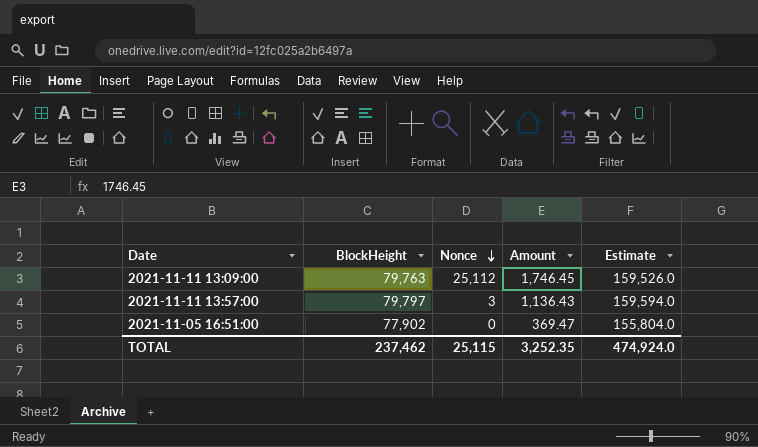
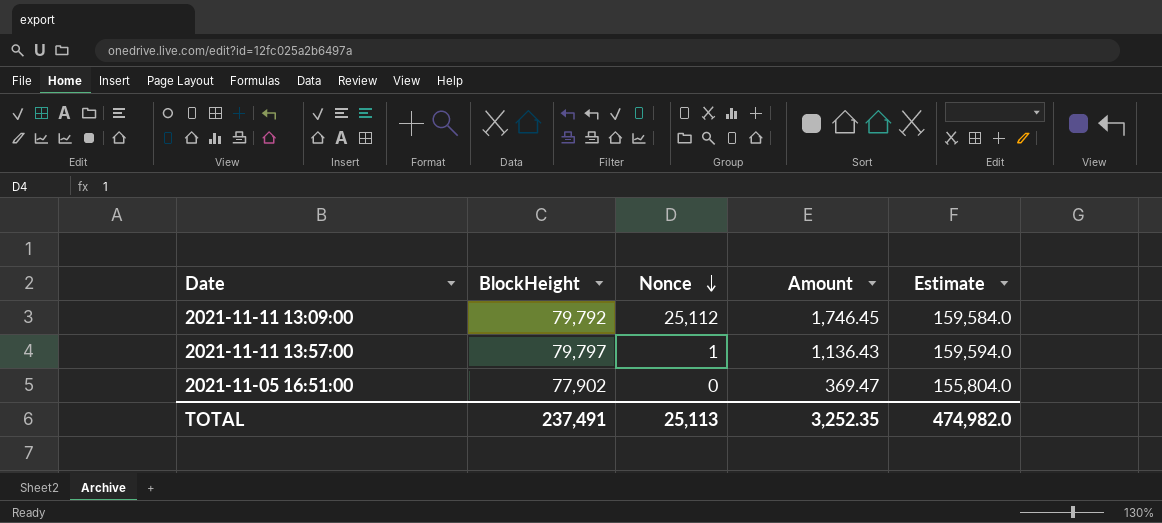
2021-11-11 13:09:00 | BlockHeight: 79,763 -> 79,792
2021-11-11 13:09:00 | Estimate: 159,526.0 -> 159,584.0
2021-11-11 13:57:00 | Nonce: 3 -> 1
TOTAL | BlockHeight: 237,462 -> 237,491
TOTAL | Nonce: 25,115 -> 25,113
TOTAL | Estimate: 474,924.0 -> 474,982.0

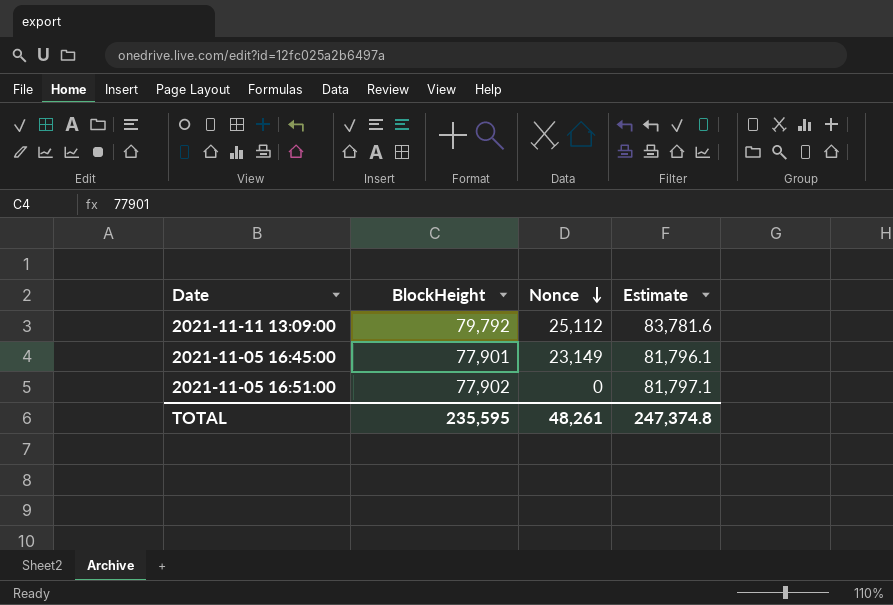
column Amount | position: 4 -> none
column Estimate | formula: [BlockHeight] * 2 -> [BlockHeight] * 1.05
row 2021-11-11 13:57:00: 79,797 | 1 | 1,136.43 | 159,594.0 -> none
row 2021-11-05 16:45:00: none -> 77,901 | 23,149 | 81,796.1
TOTAL | BlockHeight: 237,491 -> 235,595
TOTAL | Nonce: 25,113 -> 48,261
TOTAL | Estimate: 474,982.0 -> 247,374.8

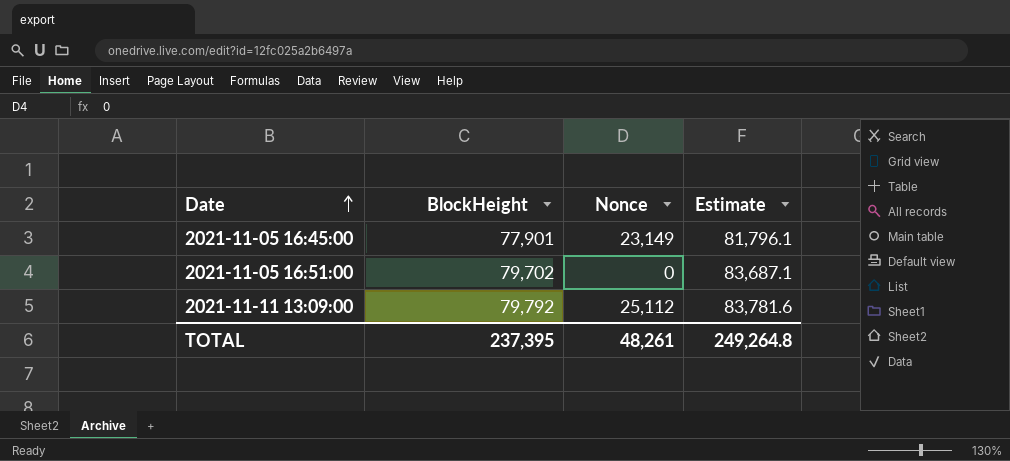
row order: Nonce descending -> Date ascending
2021-11-05 16:51:00 | BlockHeight: 77,902 -> 79,702
2021-11-05 16:51:00 | Estimate: 81,797.1 -> 83,687.1
TOTAL | BlockHeight: 235,595 -> 237,395
TOTAL | Estimate: 247,374.8 -> 249,264.8

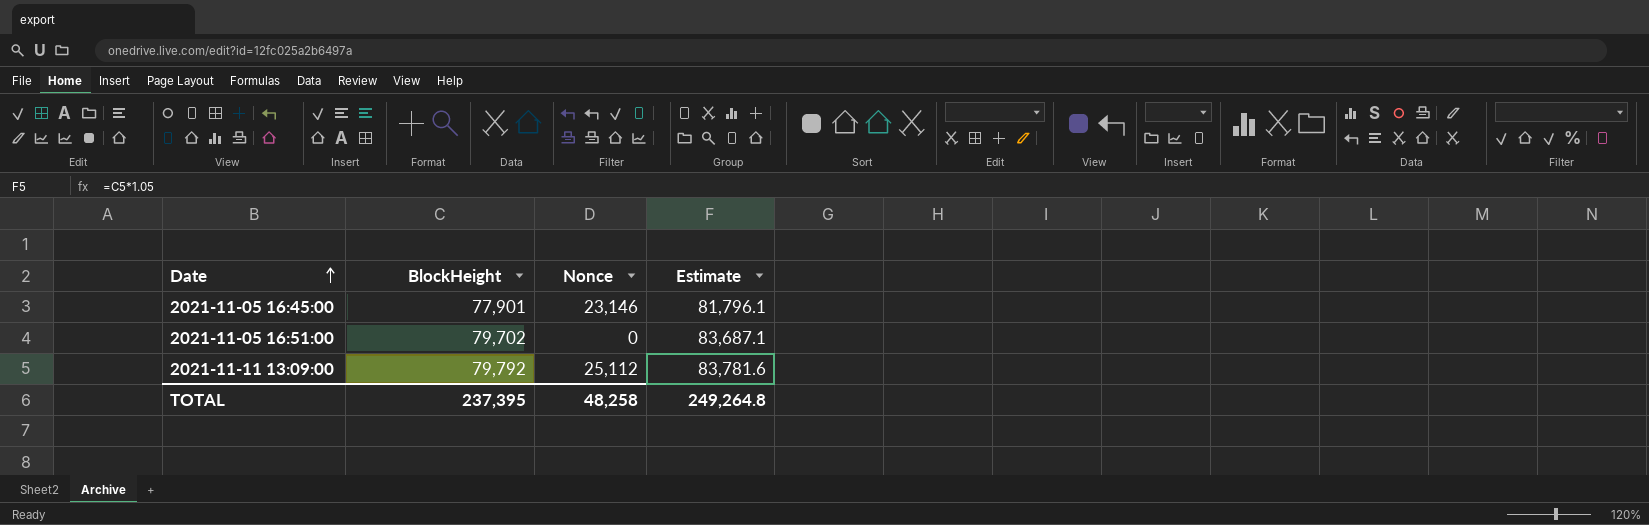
2021-11-05 16:45:00 | Nonce: 23,149 -> 23,146
TOTAL | Nonce: 48,261 -> 48,258

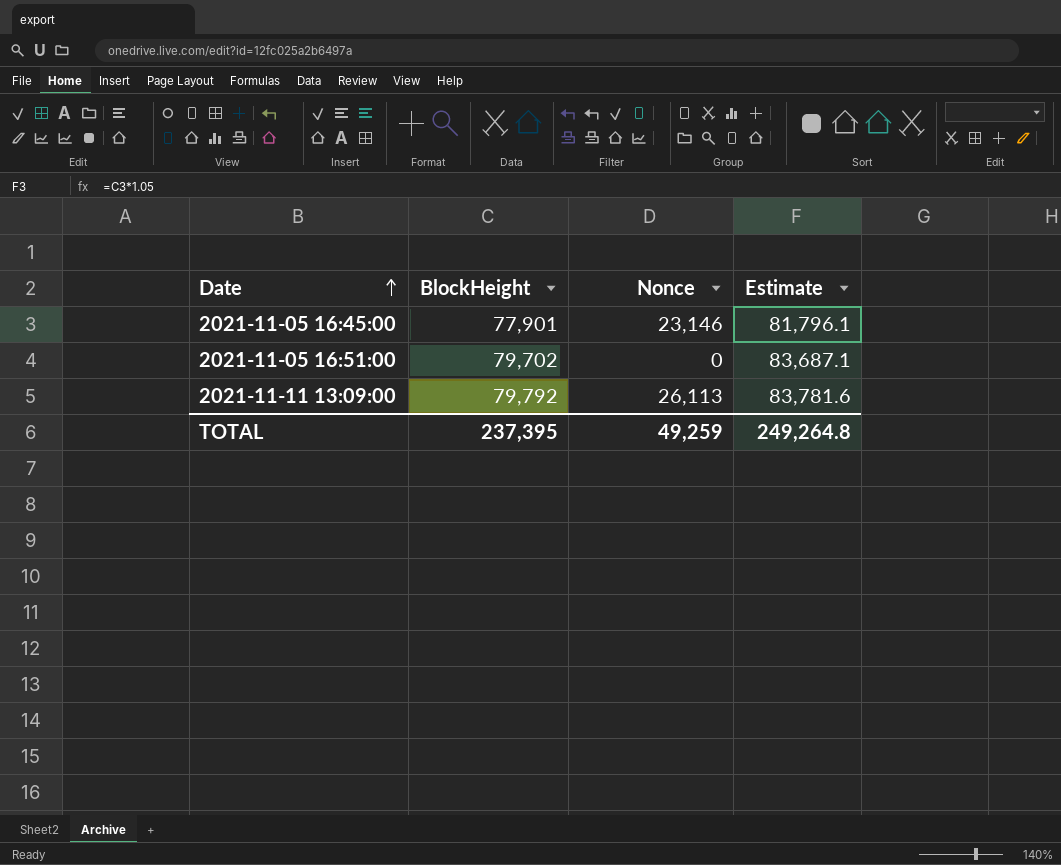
2021-11-11 13:09:00 | Nonce: 25,112 -> 26,113
TOTAL | Nonce: 48,258 -> 49,259

